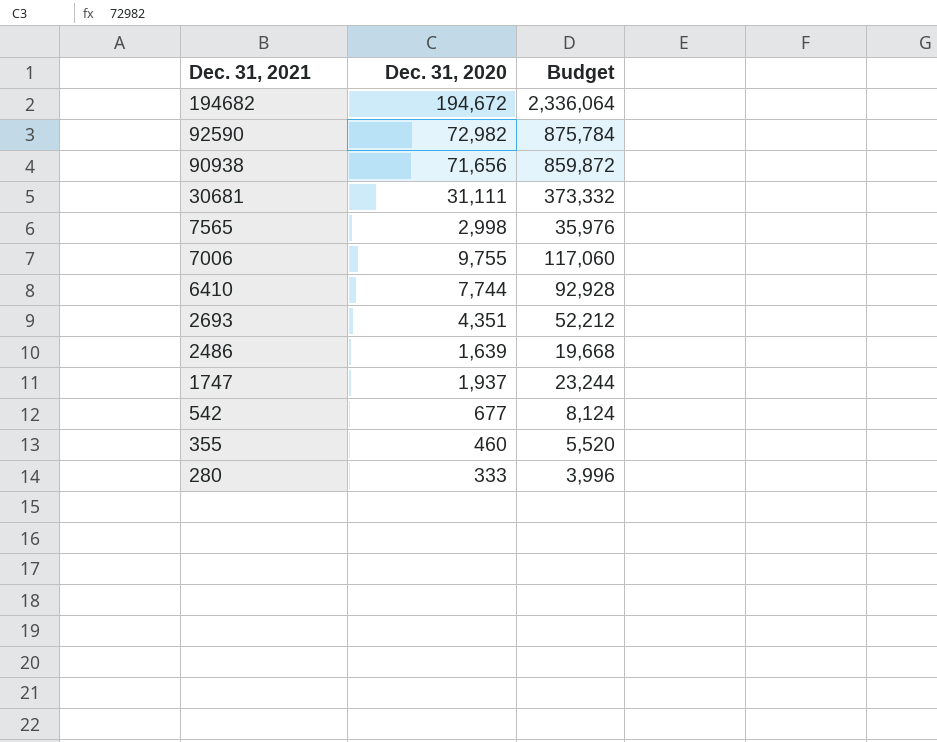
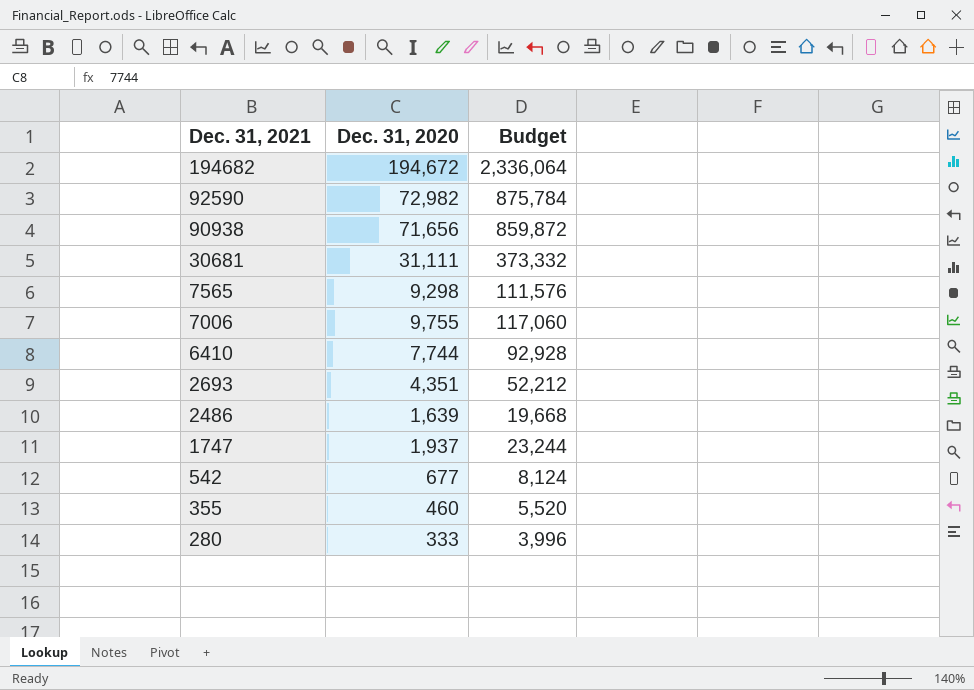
7565 | Dec. 31, 2020: 2,998 -> 9,298
7565 | Budget: 35,976 -> 111,576

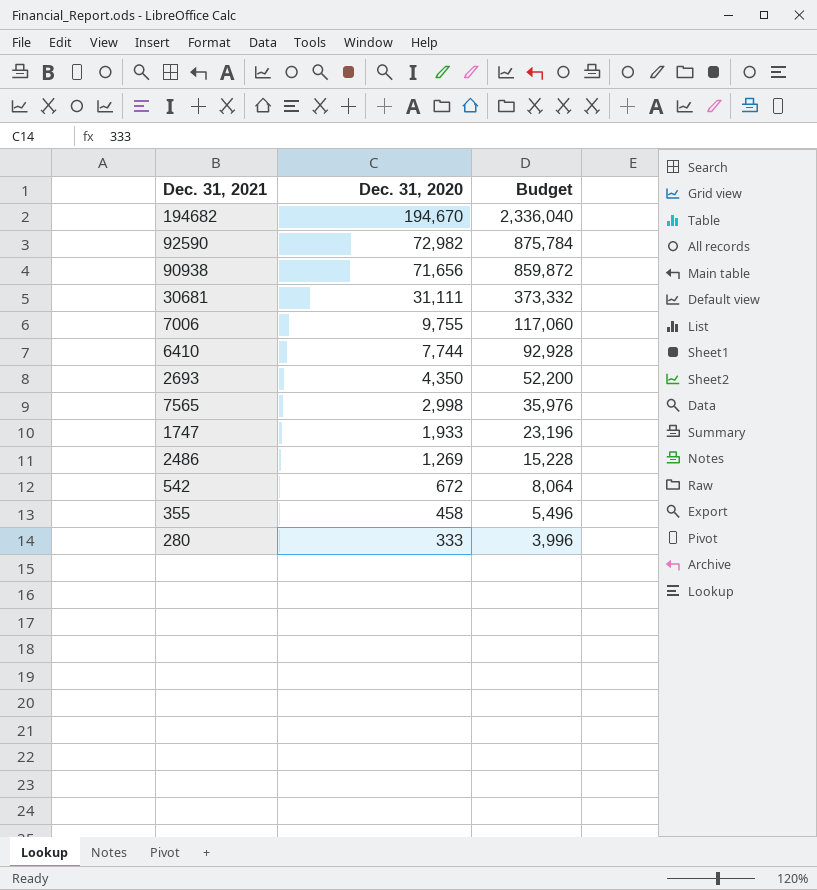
row order: Dec. 31, 2021 descending -> Dec. 31, 2020 descending
194682 | Dec. 31, 2020: 194,672 -> 194,670
194682 | Budget: 2,336,064 -> 2,336,040
2693 | Dec. 31, 2020: 4,351 -> 4,350
2693 | Budget: 52,212 -> 52,200
7565 | Dec. 31, 2020: 9,298 -> 2,998
7565 | Budget: 111,576 -> 35,976
1747 | Dec. 31, 2020: 1,937 -> 1,933
1747 | Budget: 23,244 -> 23,196
2486 | Dec. 31, 2020: 1,639 -> 1,269
2486 | Budget: 19,668 -> 15,228
542 | Dec. 31, 2020: 677 -> 672
542 | Budget: 8,124 -> 8,064
355 | Dec. 31, 2020: 460 -> 458
355 | Budget: 5,520 -> 5,496

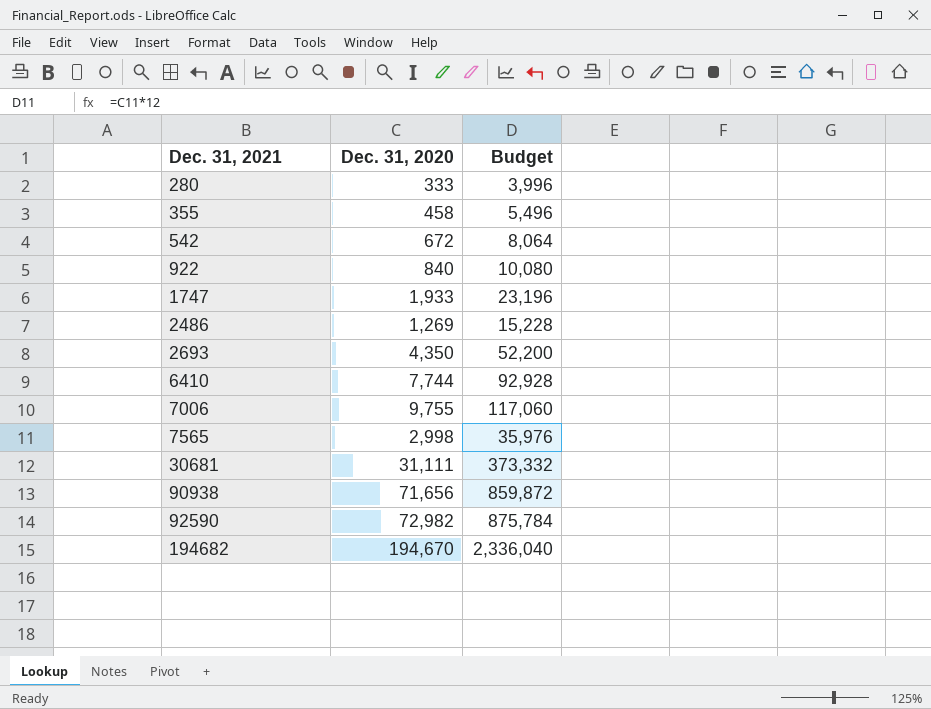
row order: Dec. 31, 2020 descending -> Dec. 31, 2021 ascending
row 922: none -> 840 | 10,080

